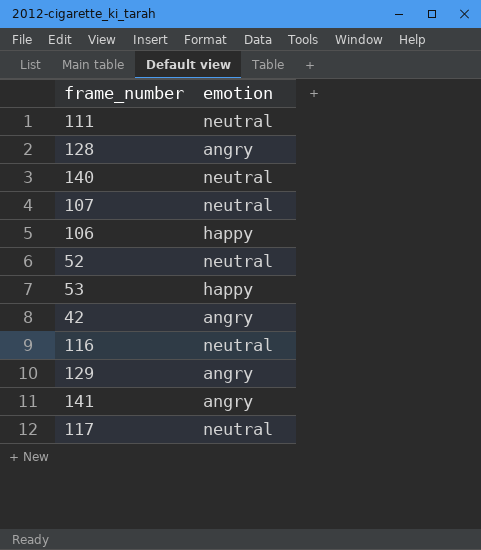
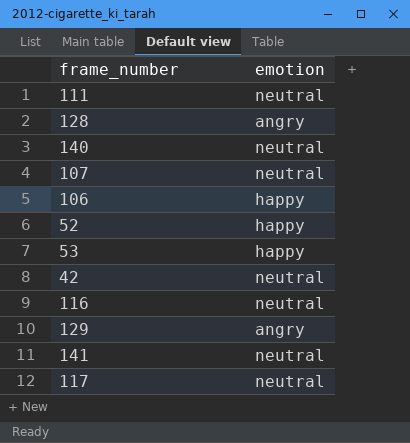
52 | emotion: neutral -> happy
42 | emotion: angry -> neutral
141 | emotion: angry -> neutral

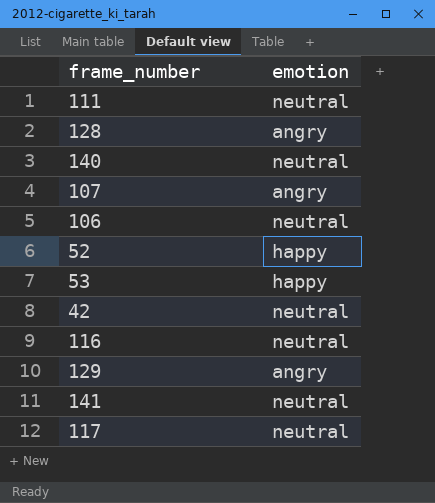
107 | emotion: neutral -> angry
106 | emotion: happy -> neutral

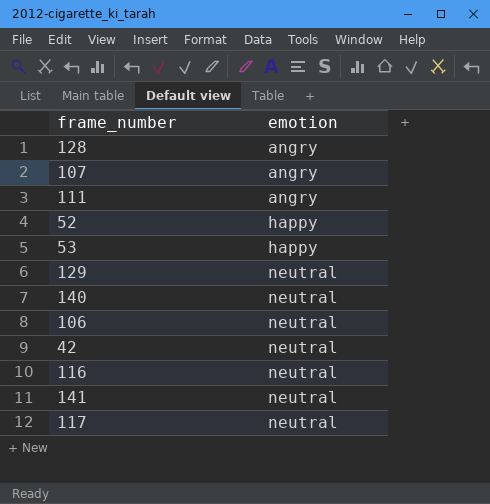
row order: none -> emotion ascending
111 | emotion: neutral -> angry
129 | emotion: angry -> neutral

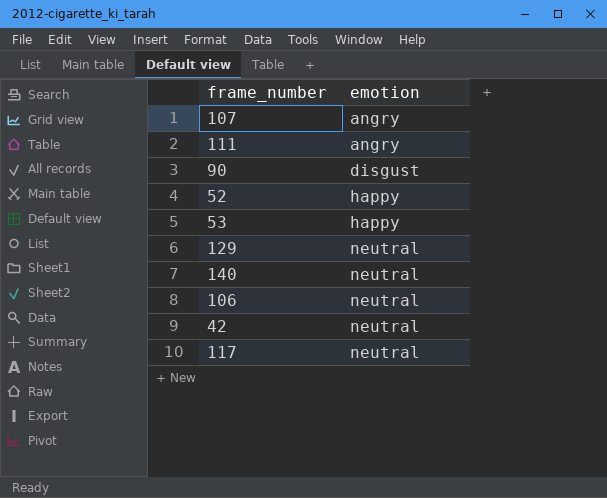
row 128: angry -> none
row 116: neutral -> none
row 141: neutral -> none
row 90: none -> disgust

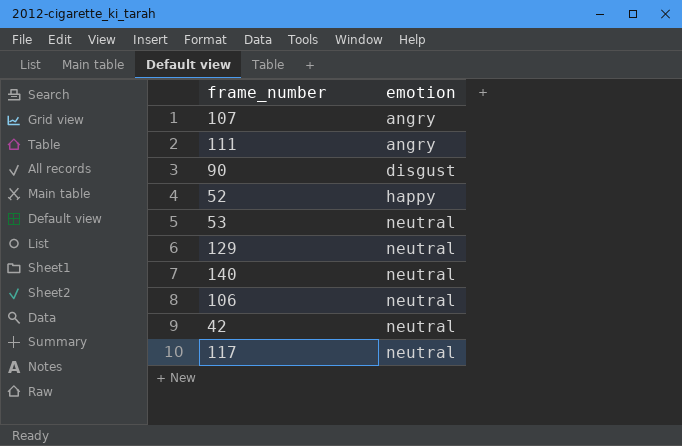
53 | emotion: happy -> neutral

